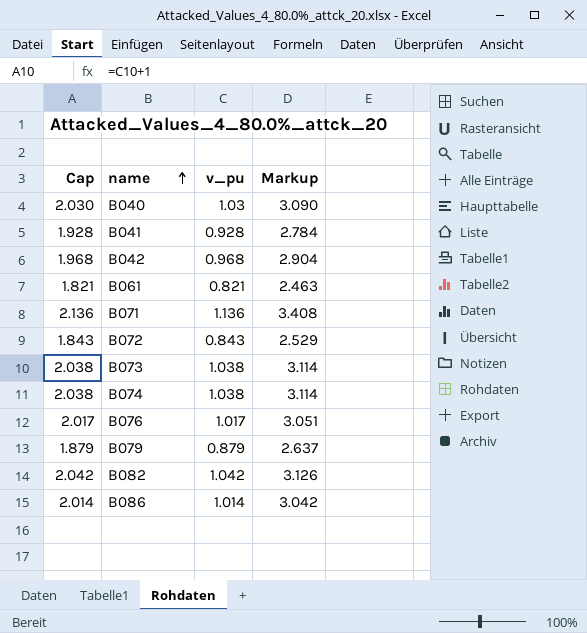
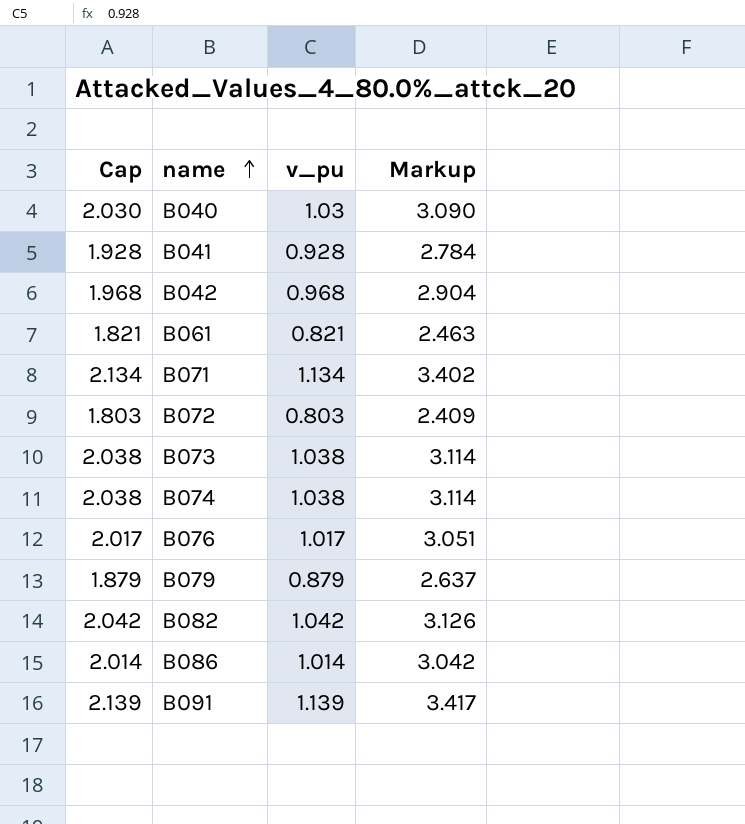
B071 | Cap: 2.136 -> 2.134
B071 | v_pu: 1.136 -> 1.134
B071 | Markup: 3.408 -> 3.402
B072 | Cap: 1.843 -> 1.803
B072 | v_pu: 0.843 -> 0.803
B072 | Markup: 2.529 -> 2.409
row B091: none -> 2.139 | 1.139 | 3.417

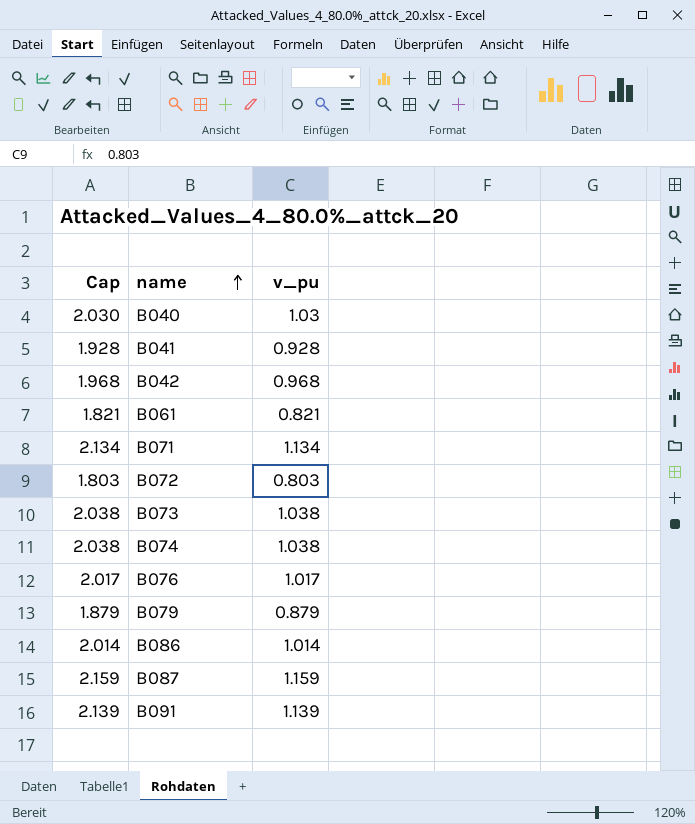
column Markup | formula: [v_pu] * 3 -> none
row B082: 2.042 | 1.042 | 3.126 -> none
row B087: none -> 2.159 | 1.159

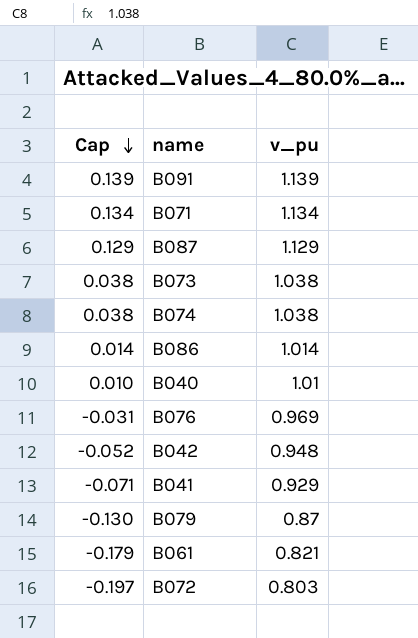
row order: name ascending -> Cap descending
column Cap | formula: [v_pu] + 1 -> [v_pu] - 1
B087 | v_pu: 1.159 -> 1.129
B040 | v_pu: 1.03 -> 1.01
B076 | v_pu: 1.017 -> 0.969
B042 | v_pu: 0.968 -> 0.948
B041 | v_pu: 0.928 -> 0.929
B079 | v_pu: 0.879 -> 0.87

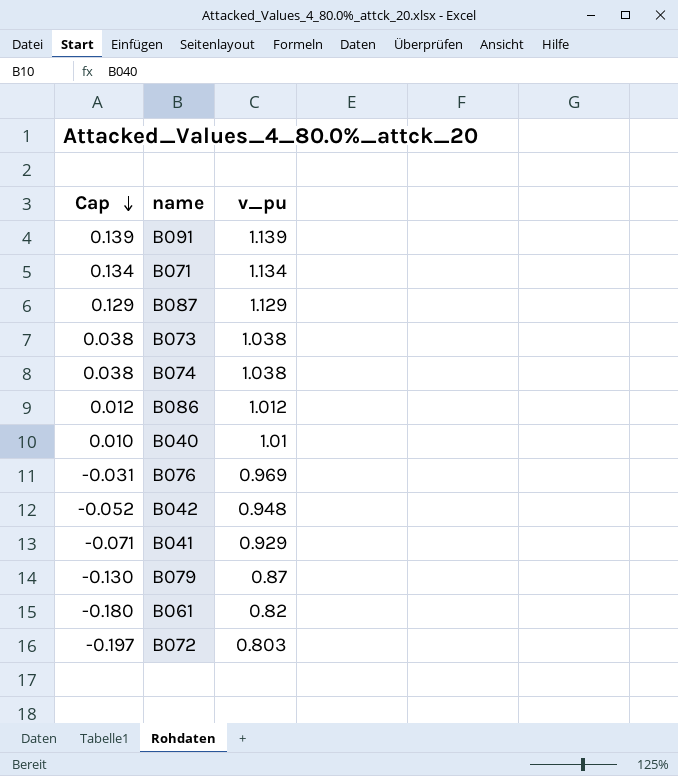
B086 | Cap: 0.014 -> 0.012
B086 | v_pu: 1.014 -> 1.012
B061 | Cap: -0.179 -> -0.180
B061 | v_pu: 0.821 -> 0.82

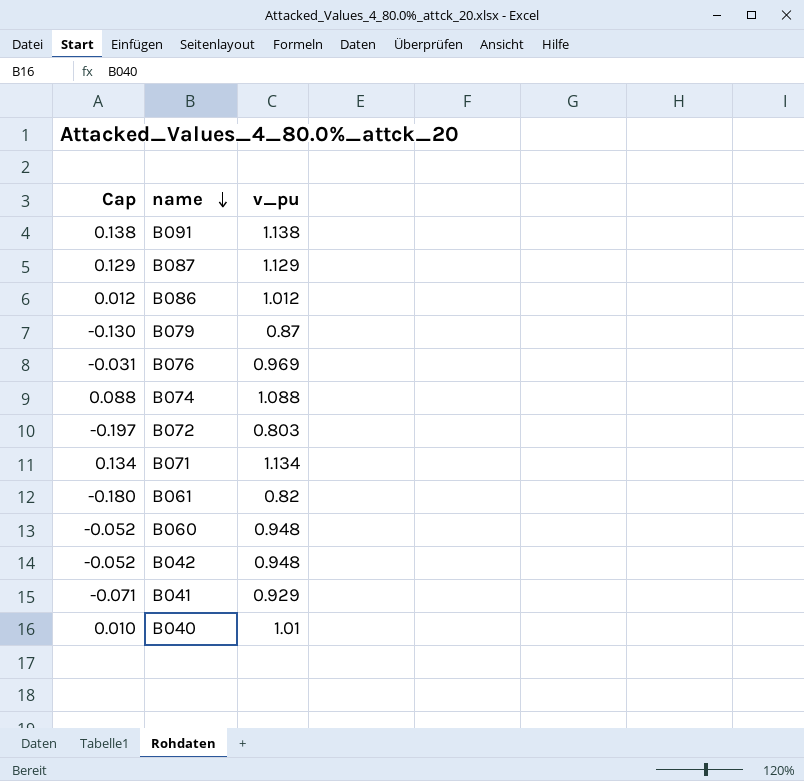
row order: Cap descending -> name descending
row B073: 0.038 | 1.038 -> none
B091 | Cap: 0.139 -> 0.138
B091 | v_pu: 1.139 -> 1.138
B074 | Cap: 0.038 -> 0.088
B074 | v_pu: 1.038 -> 1.088
row B060: none -> -0.052 | 0.948

